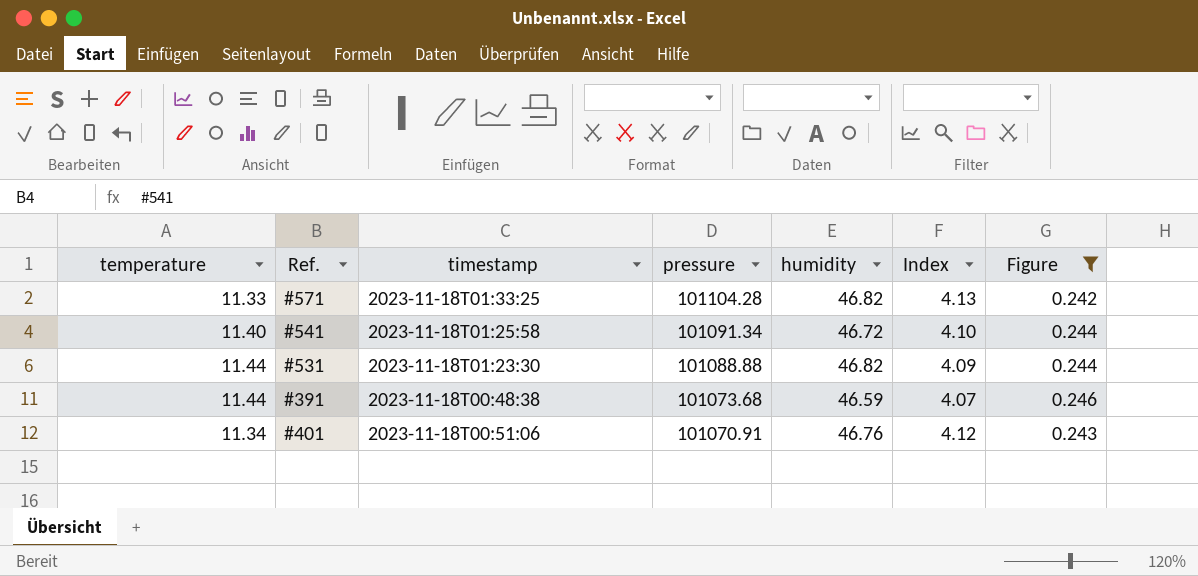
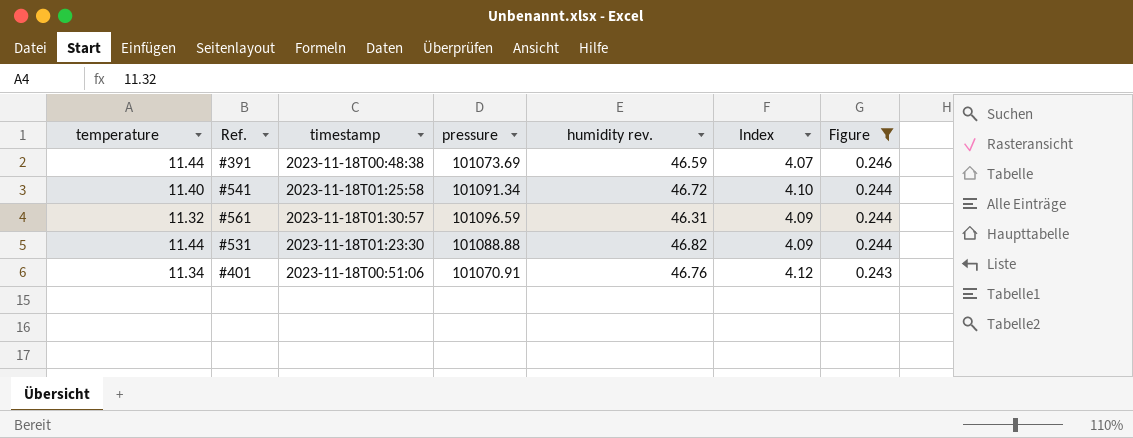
row order: pressure descending -> Figure descending
column name: humidity -> humidity rev.
row #571: 11.33 | 2023-11-18T01:33:25 | 101104.28 | 46.82 | 4.13 | 0.242 -> none
#391 | pressure: 101073.68 -> 101073.69
row #561: none -> 11.32 | 2023-11-18T01:30:57 | 101096.59 | 46.31 | 4.09 | 0.244

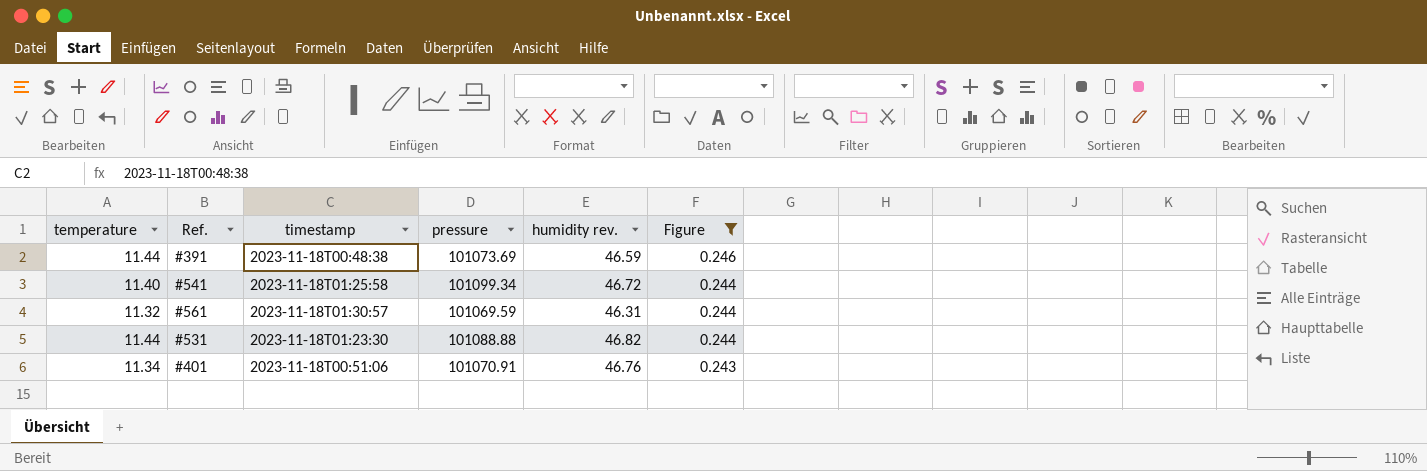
column Index | formula: [humidity rev.] / [temperature] -> none
#541 | pressure: 101091.34 -> 101099.34
#561 | pressure: 101096.59 -> 101069.59

